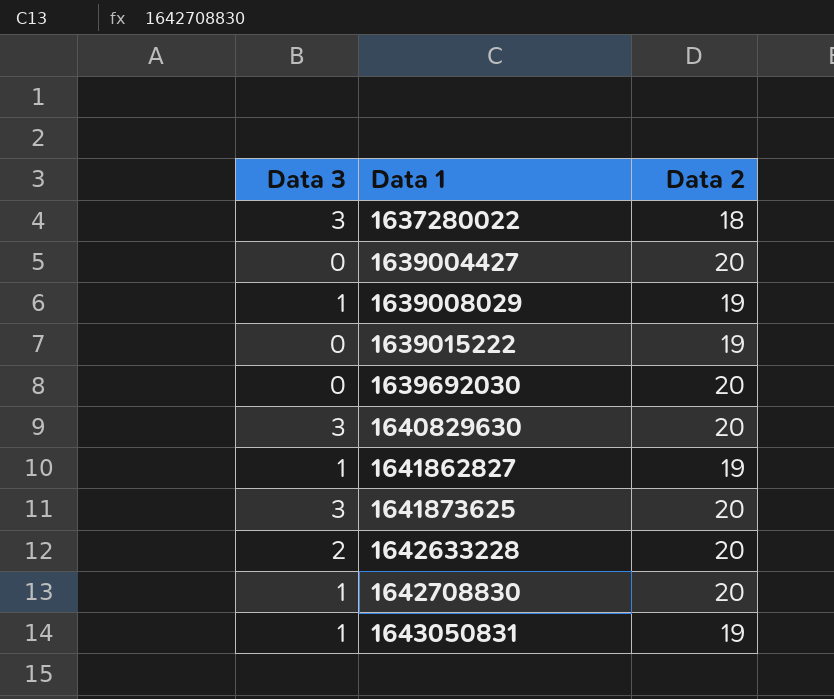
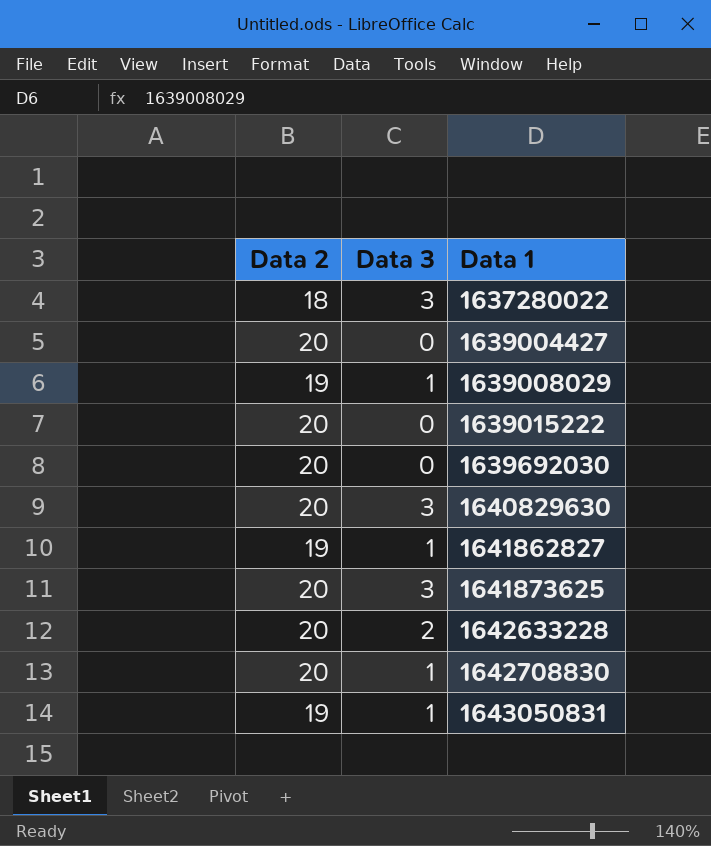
column Data 2 | position: 3 -> 1
1639015222 | Data 2: 19 -> 20

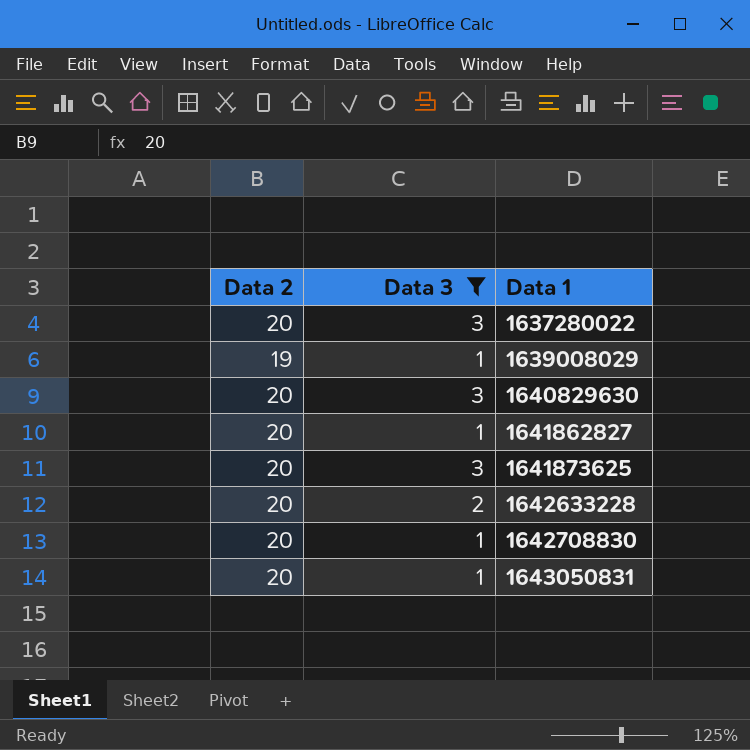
filter: none -> Data 3 != 0
1637280022 | Data 2: 18 -> 20
1641862827 | Data 2: 19 -> 20
1643050831 | Data 2: 19 -> 20

